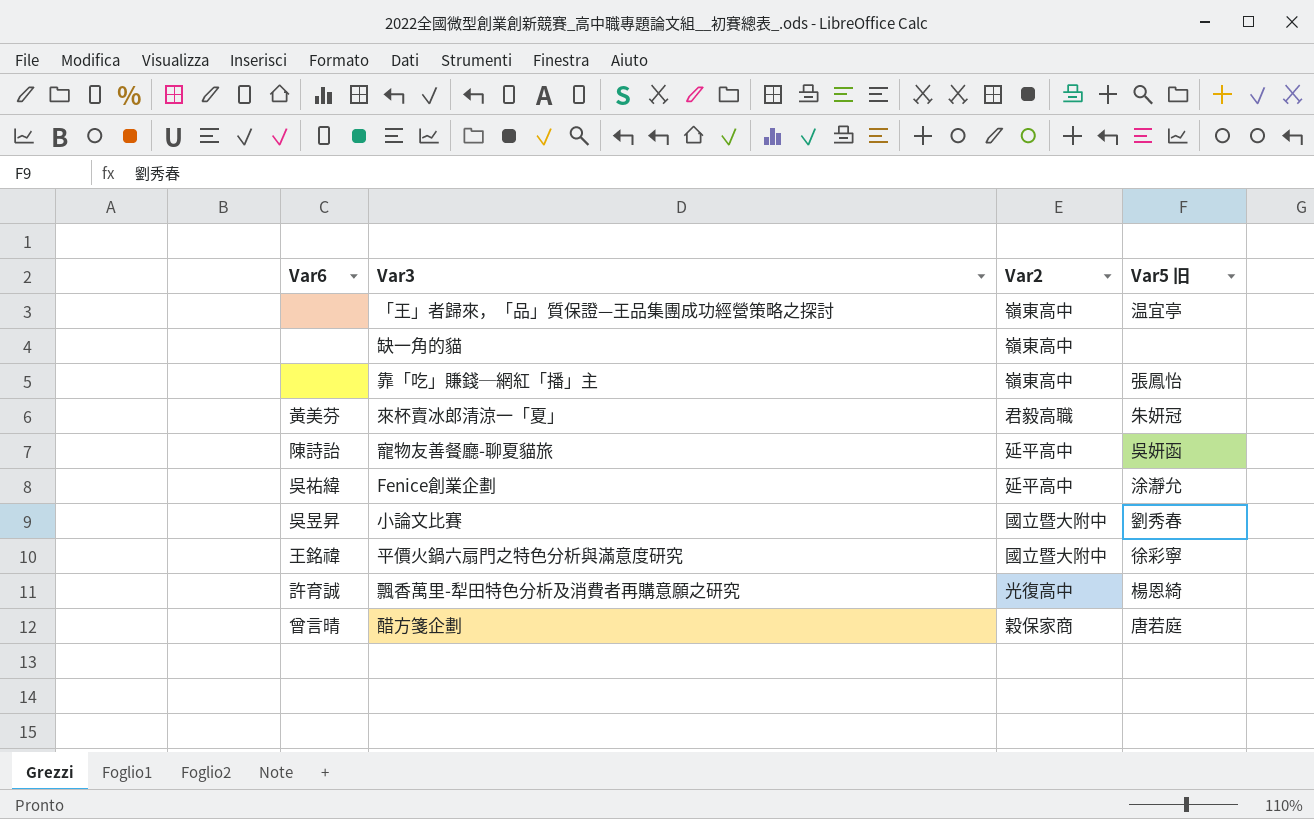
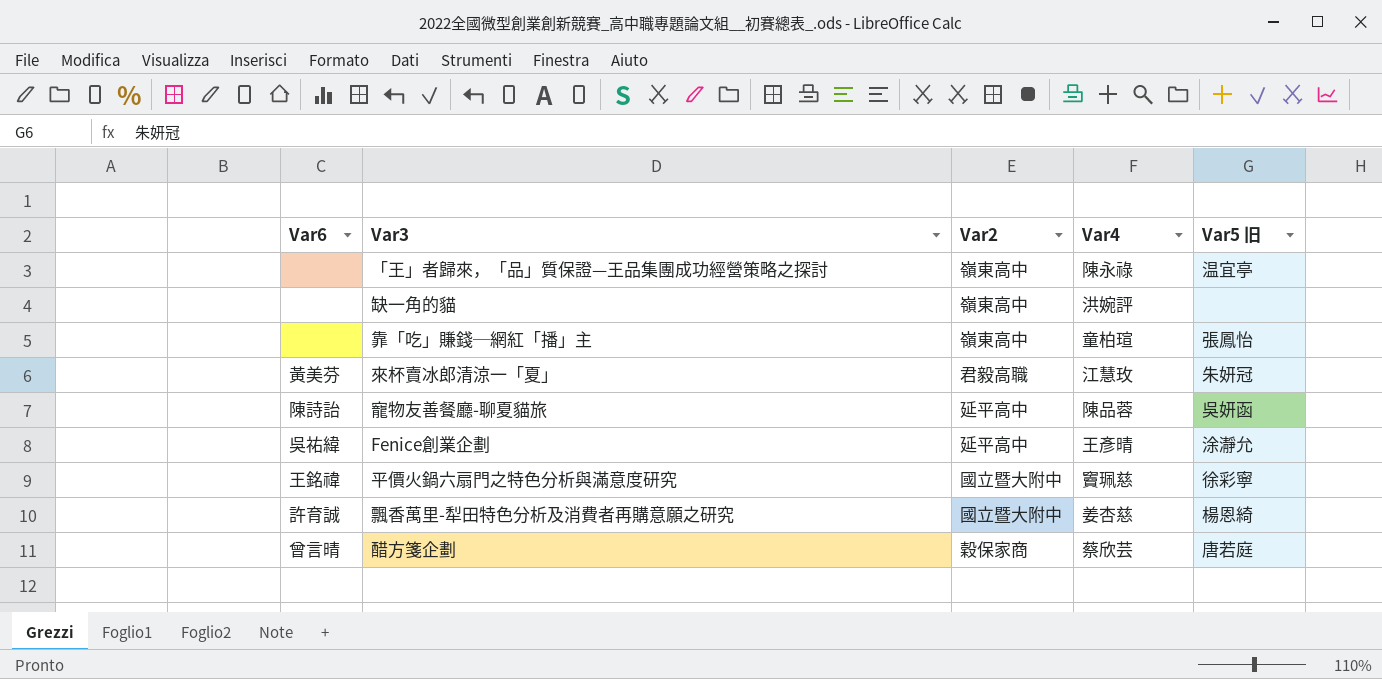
column Var4 | position: none -> 4
row 小論文比賽: 吳昱昇 | 國立暨大附中 | 劉秀春 -> none
飄香萬里-犁田特色分析及消費者再購意願之研究 | Var2: 光復高中 -> 國立暨大附中

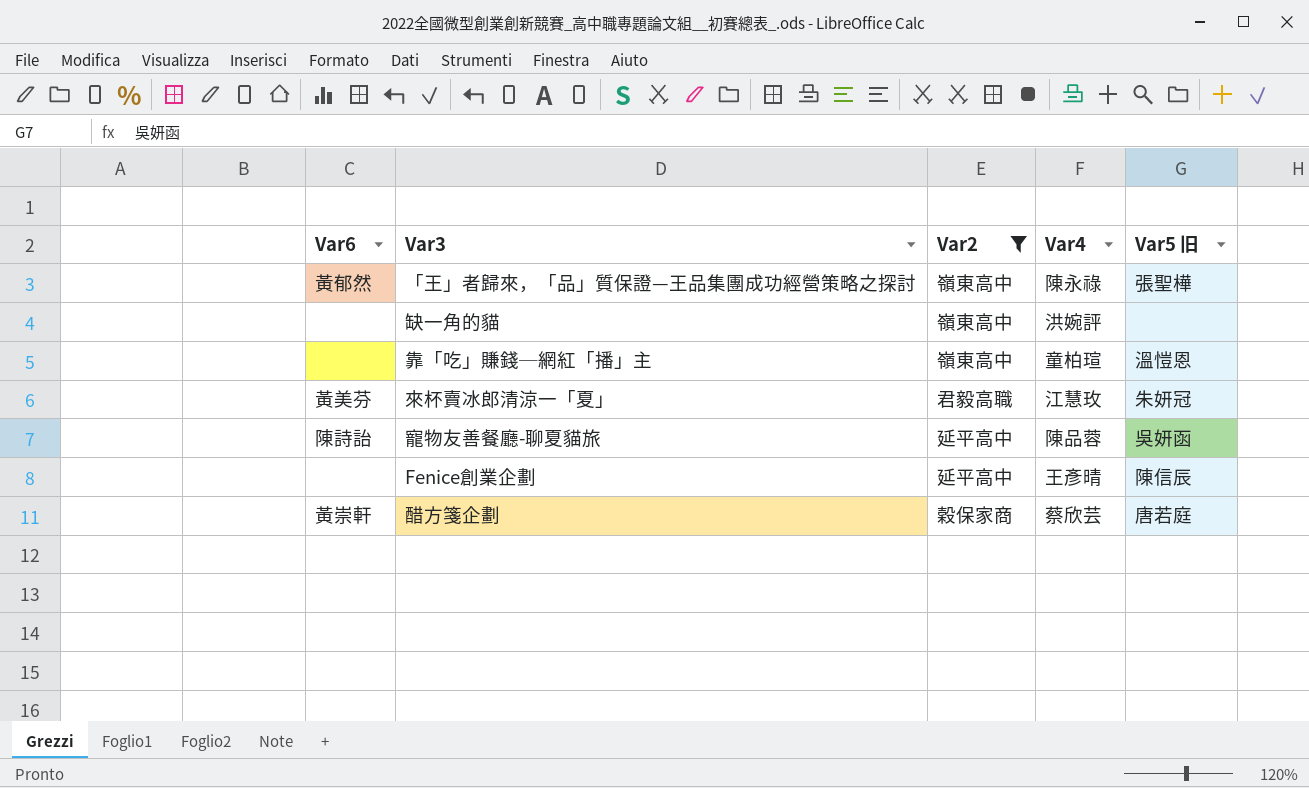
filter: none -> Var2 != 國立暨大附中
「王」者歸來，「品」質保證—王品集團成功經營策略之探討 | Var6: none -> 黃郁然
「王」者歸來，「品」質保證—王品集團成功經營策略之探討 | Var5 旧: 温宜亭 -> 張聖樺
靠「吃」賺錢─網紅「播」主 | Var5 旧: 張鳳怡 -> 溫愷恩
Fenice創業企劃 | Var6: 吳祐緯 -> none
Fenice創業企劃 | Var5 旧: 涂瀞允 -> 陳信辰
醋方箋企劃 | Var6: 曾言晴 -> 黃崇軒

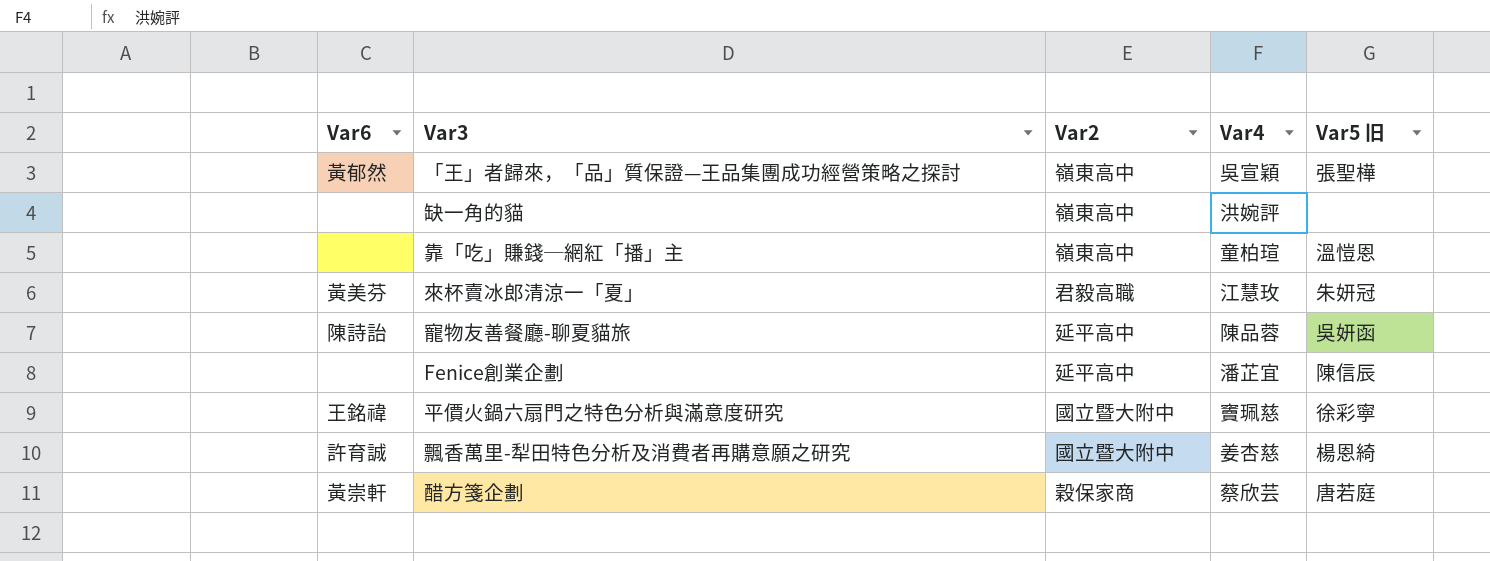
filter: Var2 != 國立暨大附中 -> none
「王」者歸來，「品」質保證—王品集團成功經營策略之探討 | Var4: 陳永祿 -> 吳宣穎
Fenice創業企劃 | Var4: 王彥晴 -> 潘芷宜

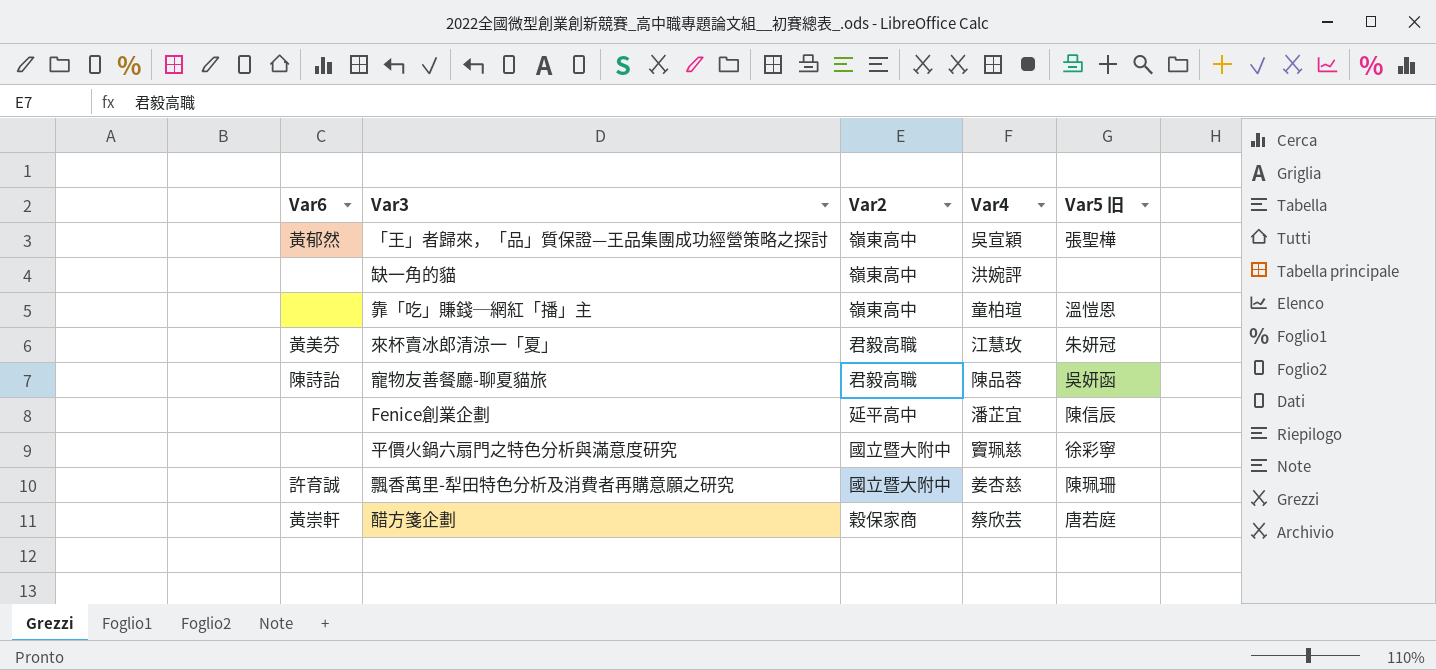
寵物友善餐廳-聊夏貓旅 | Var2: 延平高中 -> 君毅高職
平價火鍋六扇門之特色分析與滿意度研究 | Var6: 王銘禕 -> none
飄香萬里-犁田特色分析及消費者再購意願之研究 | Var5 旧: 楊恩綺 -> 陳珮珊

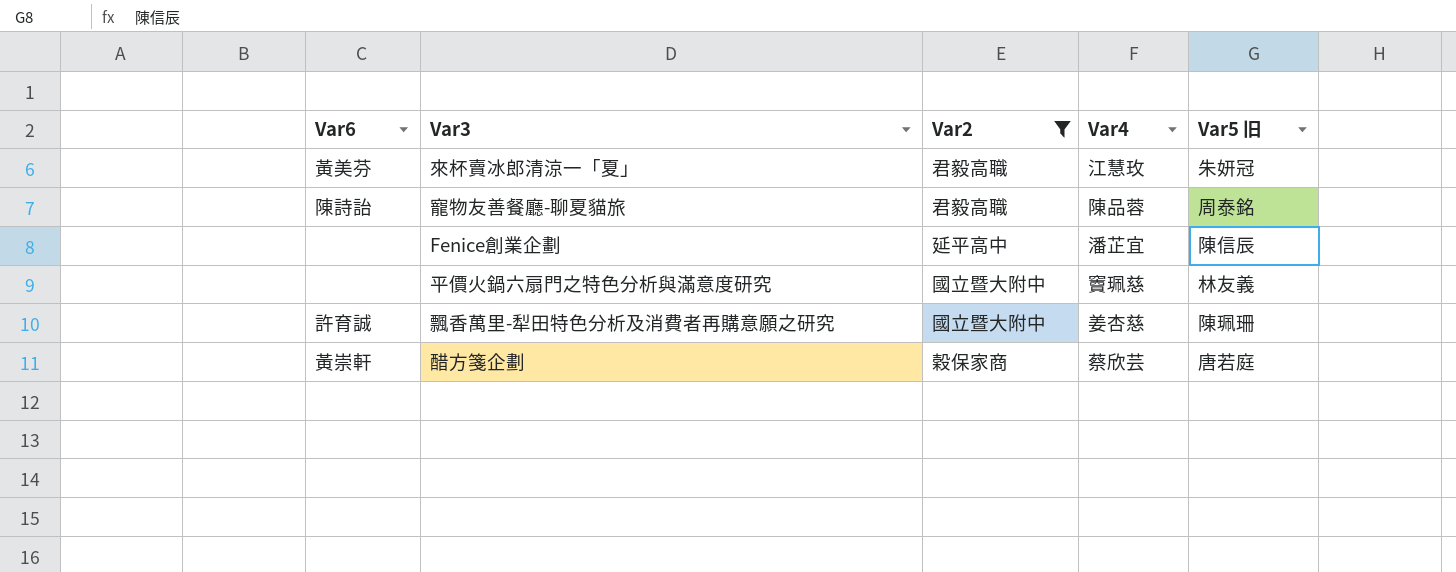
filter: none -> Var2 != 嶺東高中
寵物友善餐廳-聊夏貓旅 | Var5 旧: 吳妍函 -> 周泰銘
平價火鍋六扇門之特色分析與滿意度研究 | Var5 旧: 徐彩寧 -> 林友義

